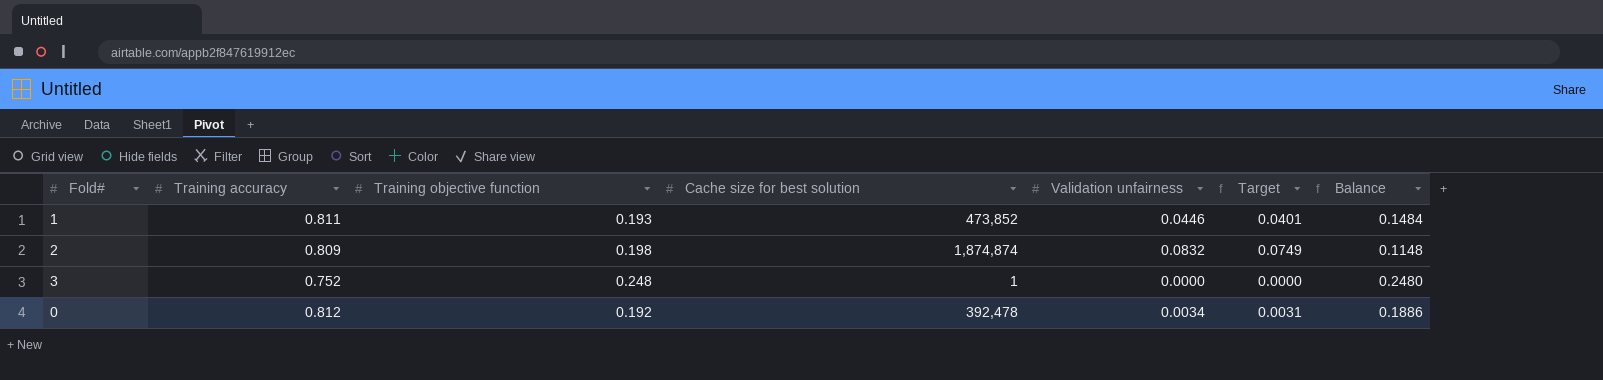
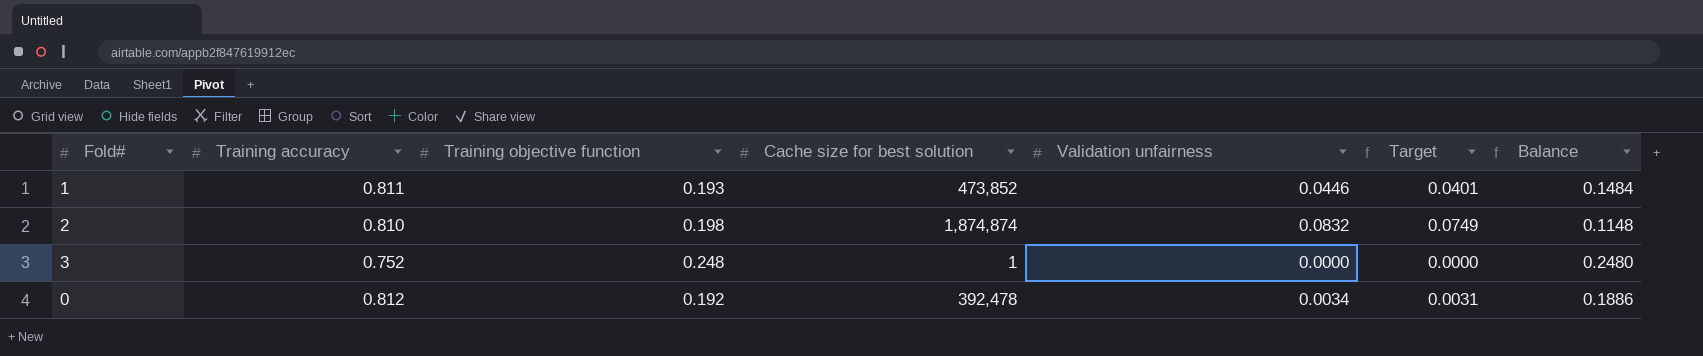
2 | Training accuracy: 0.809 -> 0.810

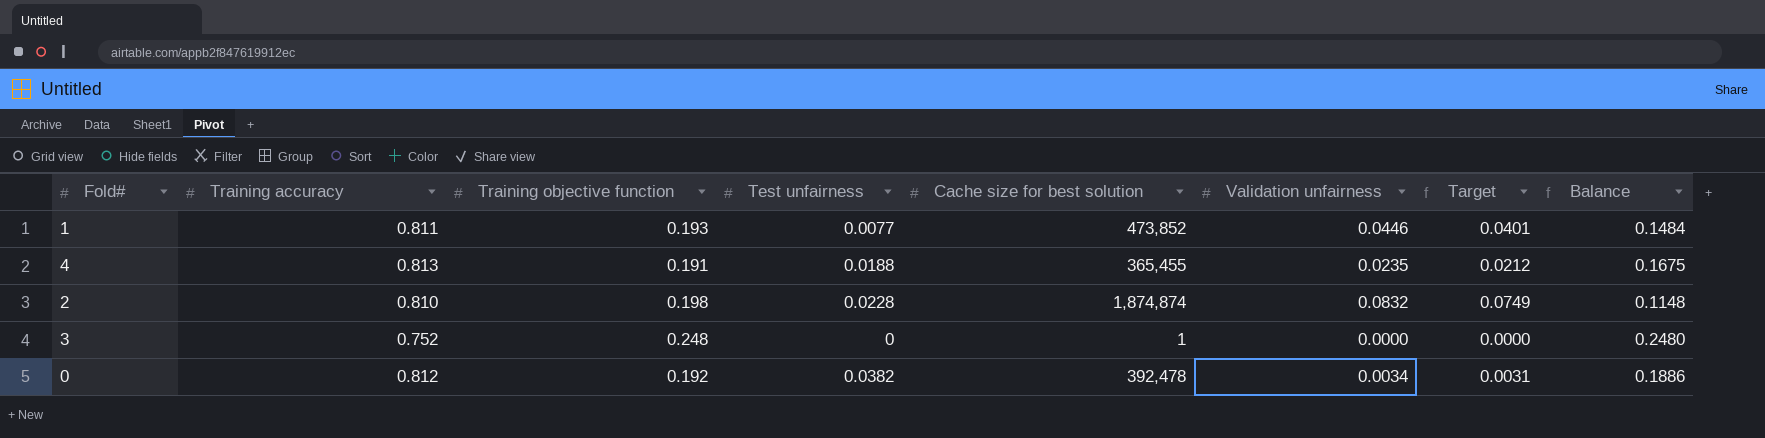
column Test unfairness | position: none -> 4
row 4: none -> 0.813 | 0.191 | 0.0188 | 365,455 | 0.0235 | 0.0212 | 0.1675

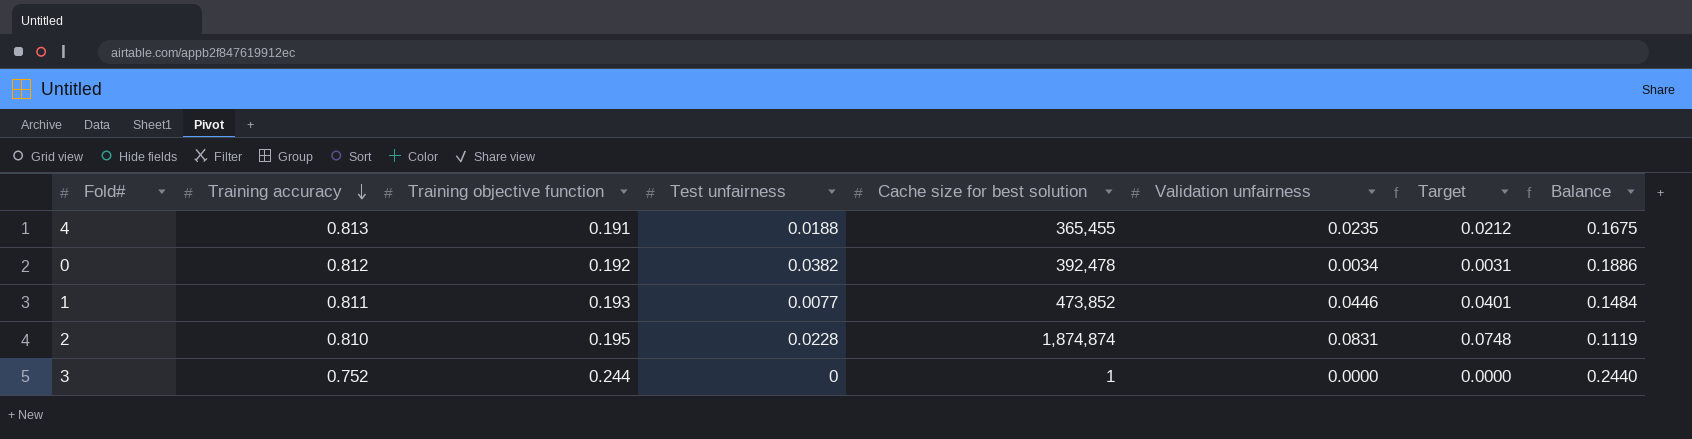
row order: none -> Training accuracy descending
2 | Training objective function: 0.198 -> 0.195
2 | Validation unfairness: 0.0832 -> 0.0831
2 | Target: 0.0749 -> 0.0748
2 | Balance: 0.1148 -> 0.1119
3 | Training objective function: 0.248 -> 0.244
3 | Balance: 0.2480 -> 0.2440

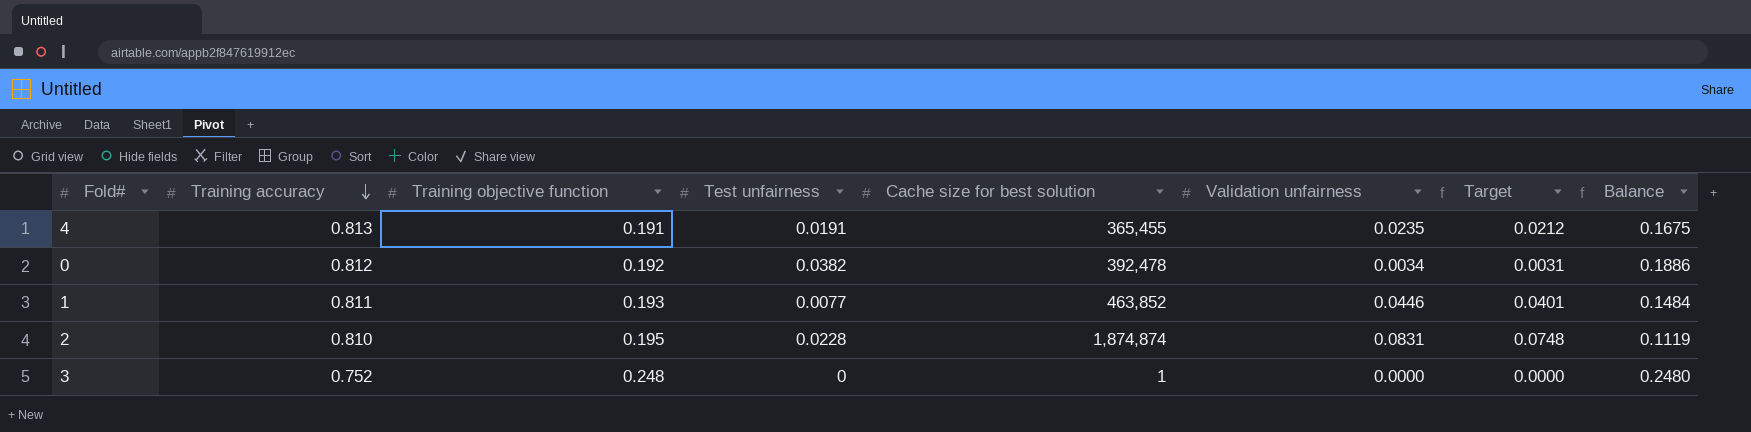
4 | Test unfairness: 0.0188 -> 0.0191
1 | Cache size for best solution: 473,852 -> 463,852
3 | Training objective function: 0.244 -> 0.248
3 | Balance: 0.2440 -> 0.2480

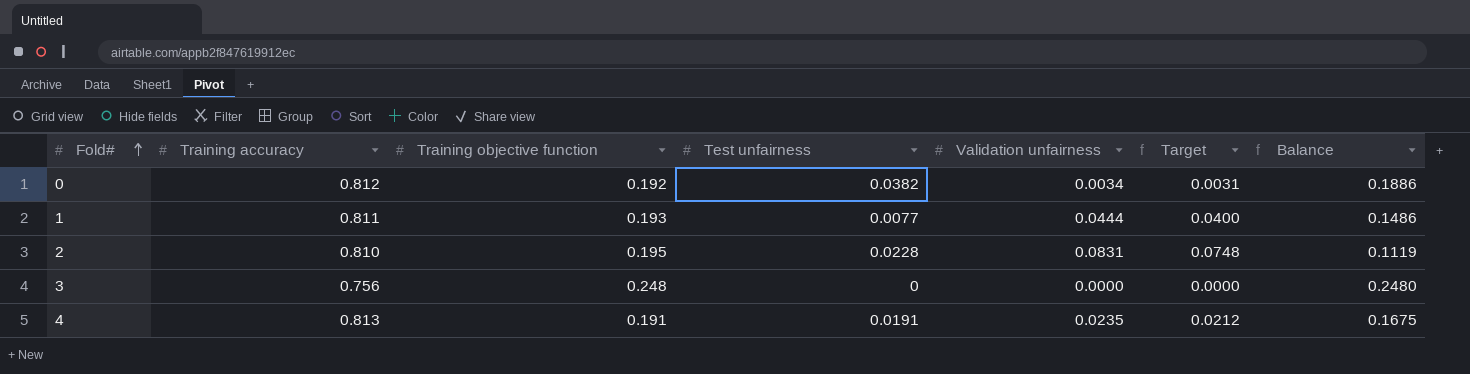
row order: Training accuracy descending -> Fold# ascending
column Cache size for best solution | position: 5 -> none
1 | Validation unfairness: 0.0446 -> 0.0444
1 | Target: 0.0401 -> 0.0400
1 | Balance: 0.1484 -> 0.1486
3 | Training accuracy: 0.752 -> 0.756

